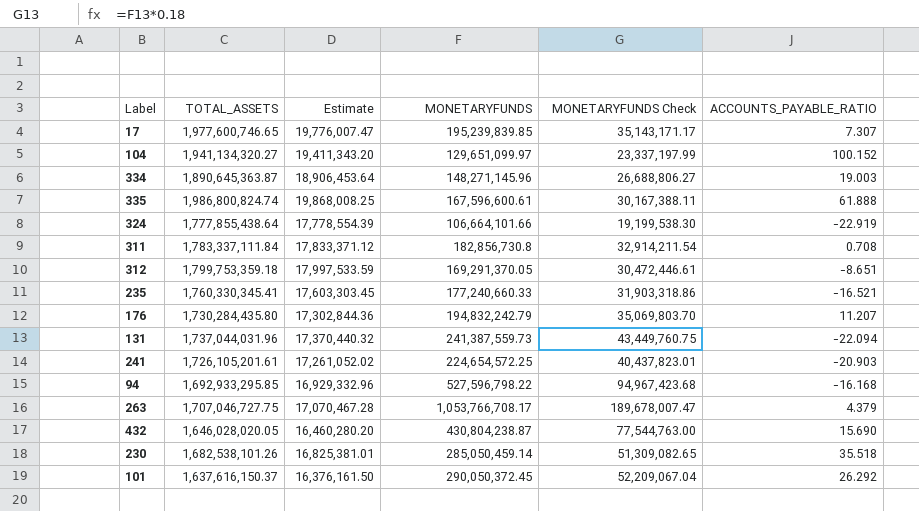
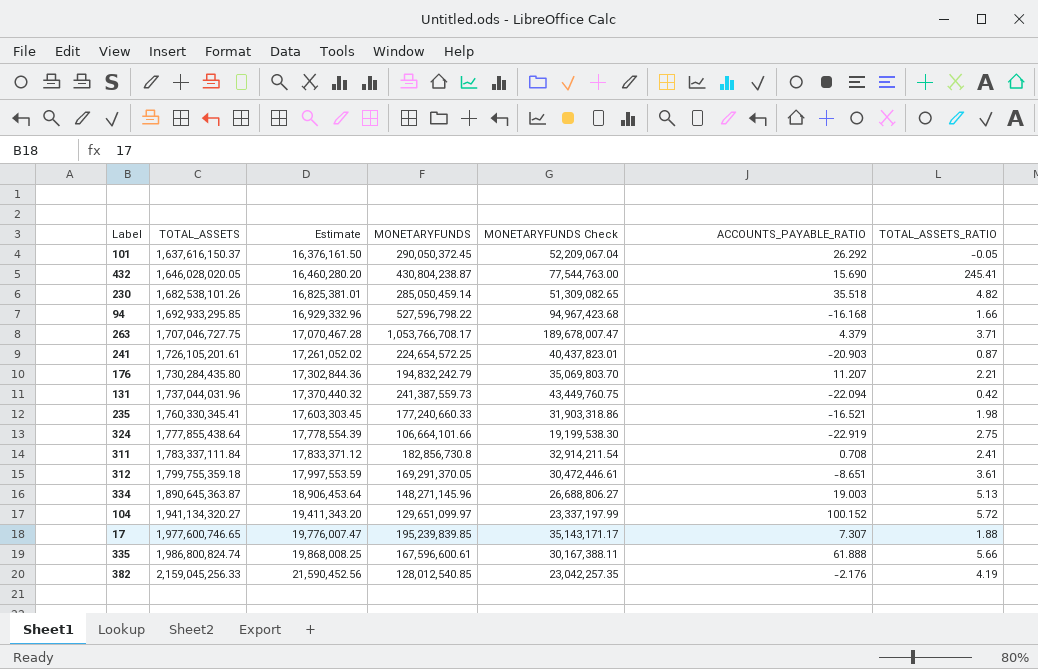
row order: none -> TOTAL_ASSETS ascending
column TOTAL_ASSETS_RATIO | position: none -> 7
312 | TOTAL_ASSETS: 1,799,753,359.18 -> 1,799,755,359.18
312 | Estimate: 17,997,533.59 -> 17,997,553.59
row 382: none -> 2,159,045,256.33 | 21,590,452.56 | 128,012,540.85 | 23,042,257.35 | -2.176 | 4.19

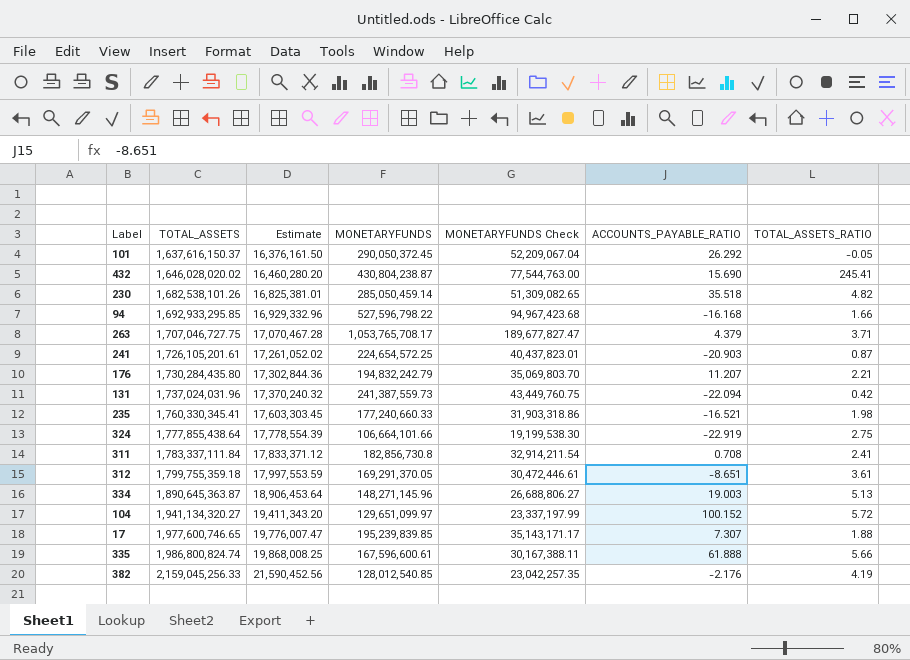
432 | TOTAL_ASSETS: 1,646,028,020.05 -> 1,646,028,020.02
263 | MONETARYFUNDS: 1,053,766,708.17 -> 1,053,765,708.17
263 | MONETARYFUNDS Check: 189,678,007.47 -> 189,677,827.47
131 | TOTAL_ASSETS: 1,737,044,031.96 -> 1,737,024,031.96
131 | Estimate: 17,370,440.32 -> 17,370,240.32

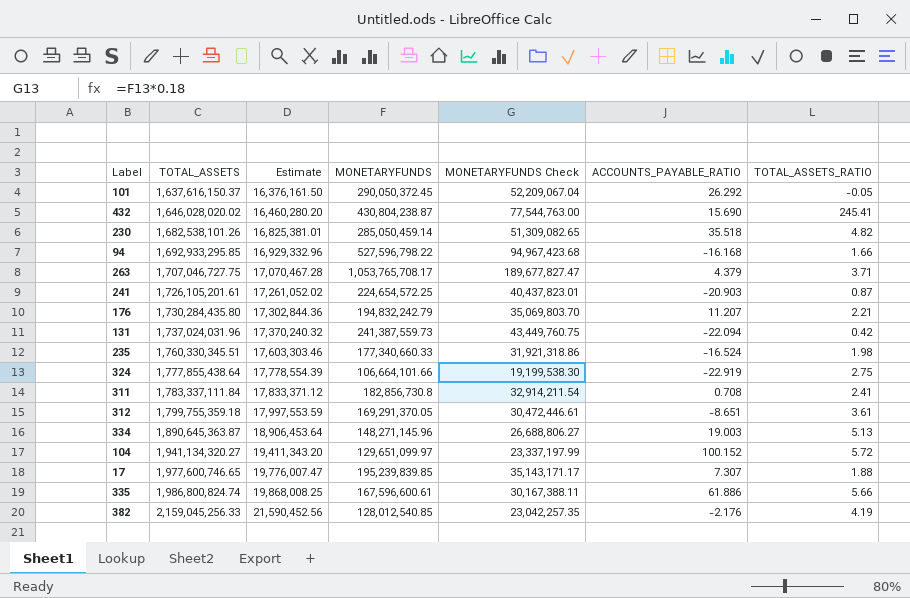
235 | TOTAL_ASSETS: 1,760,330,345.41 -> 1,760,330,345.51
235 | Estimate: 17,603,303.45 -> 17,603,303.46
235 | MONETARYFUNDS: 177,240,660.33 -> 177,340,660.33
235 | MONETARYFUNDS Check: 31,903,318.86 -> 31,921,318.86
235 | ACCOUNTS_PAYABLE_RATIO: -16.521 -> -16.524
335 | ACCOUNTS_PAYABLE_RATIO: 61.888 -> 61.886

